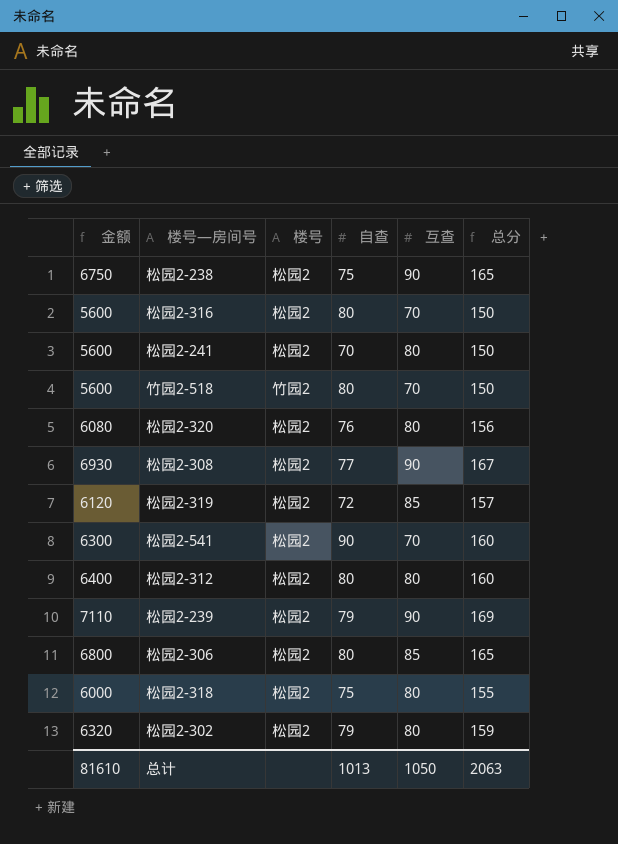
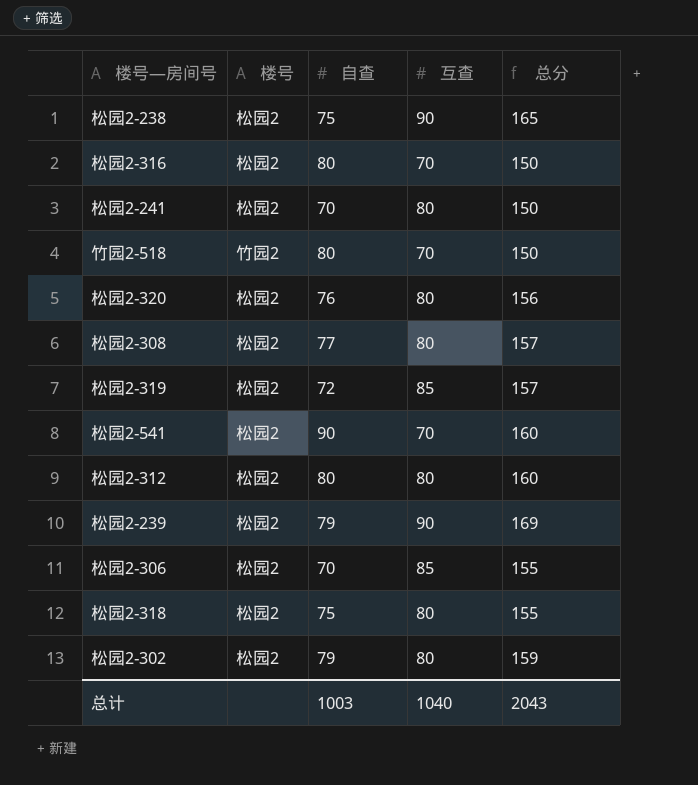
column 金额 | formula: [自查] * [互查] -> none
松园2-308 | 互查: 90 -> 80
松园2-308 | 总分: 167 -> 157
松园2-306 | 自查: 80 -> 70
松园2-306 | 总分: 165 -> 155
总计 | 自查: 1013 -> 1003
总计 | 互查: 1050 -> 1040
总计 | 总分: 2063 -> 2043

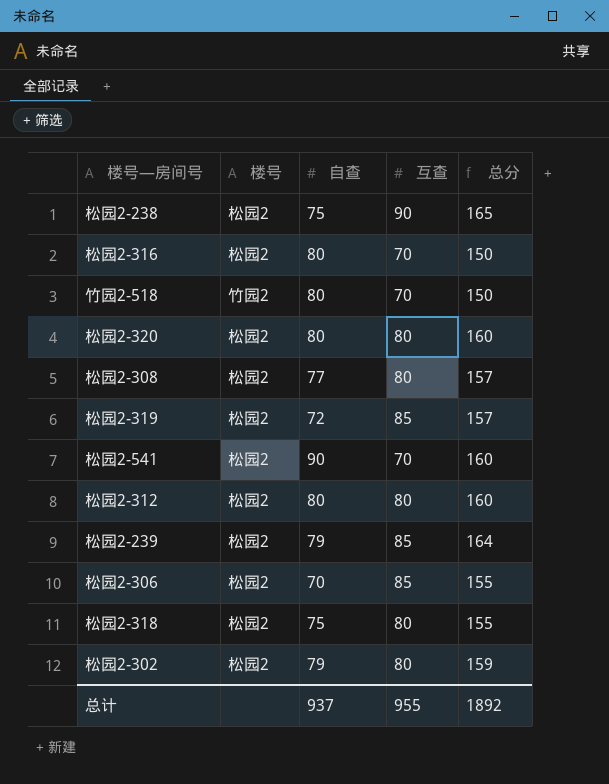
row 松园2-241: 松园2 | 70 | 80 | 150 -> none
松园2-320 | 自查: 76 -> 80
松园2-320 | 总分: 156 -> 160
松园2-239 | 互查: 90 -> 85
松园2-239 | 总分: 169 -> 164
总计 | 自查: 1003 -> 937
总计 | 互查: 1040 -> 955
总计 | 总分: 2043 -> 1892

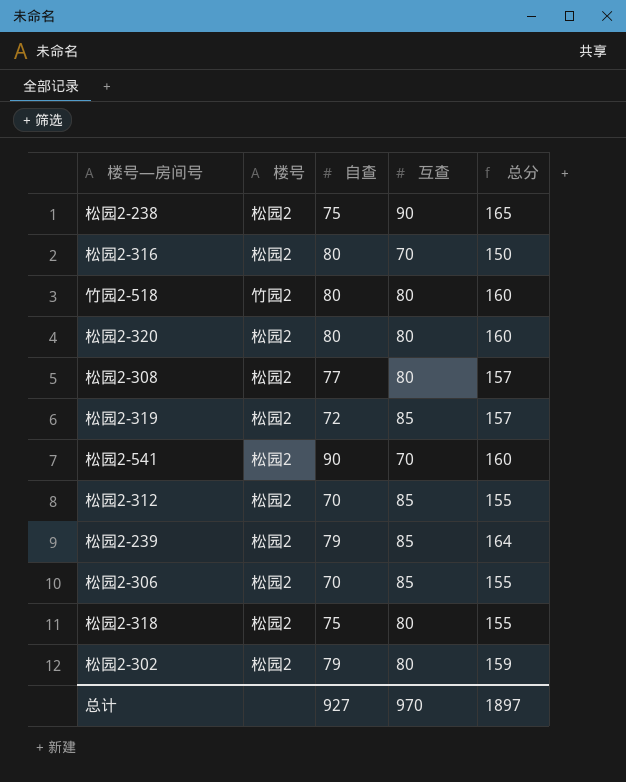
竹园2-518 | 互查: 70 -> 80
竹园2-518 | 总分: 150 -> 160
松园2-312 | 自查: 80 -> 70
松园2-312 | 互查: 80 -> 85
松园2-312 | 总分: 160 -> 155
总计 | 自查: 937 -> 927
总计 | 互查: 955 -> 970
总计 | 总分: 1892 -> 1897

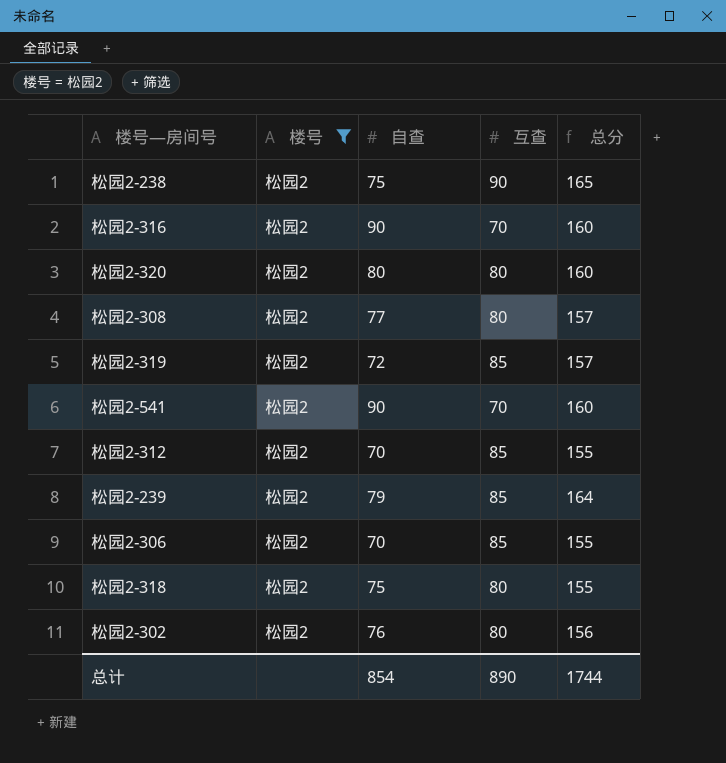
filter: none -> 楼号 = 松园2
松园2-316 | 自查: 80 -> 90
松园2-316 | 总分: 150 -> 160
松园2-302 | 自查: 79 -> 76
松园2-302 | 总分: 159 -> 156
总计 | 自查: 927 -> 854
总计 | 互查: 970 -> 890
总计 | 总分: 1897 -> 1744

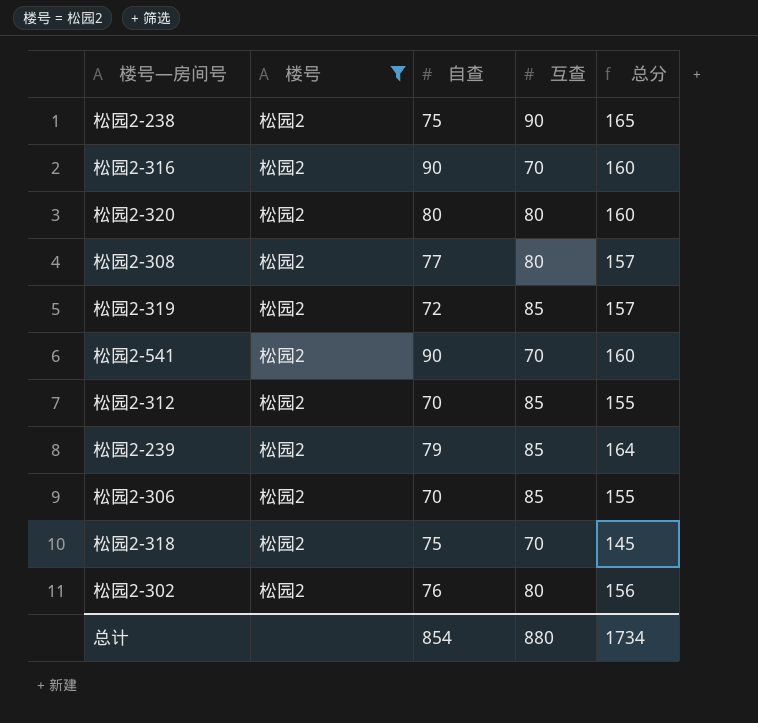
松园2-318 | 互查: 80 -> 70
松园2-318 | 总分: 155 -> 145
总计 | 互查: 890 -> 880
总计 | 总分: 1744 -> 1734

